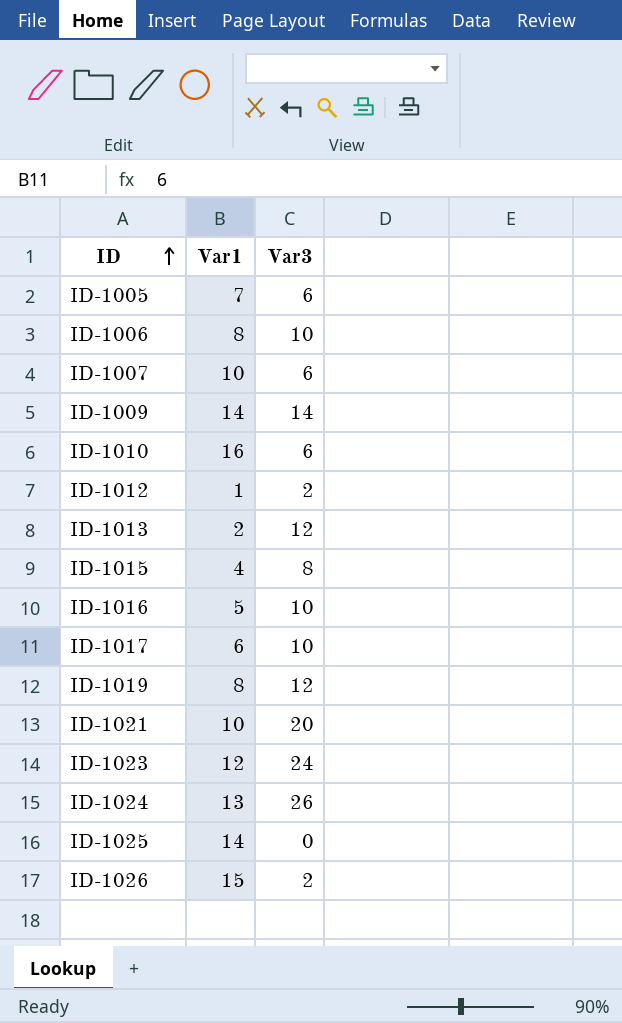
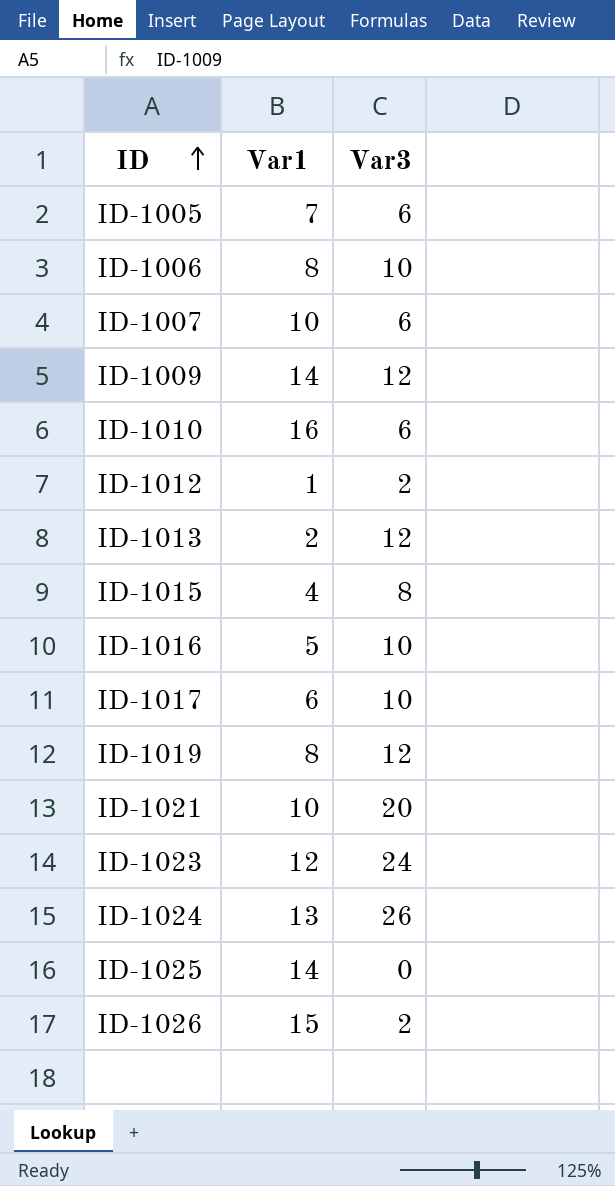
ID-1009 | Var3: 14 -> 12

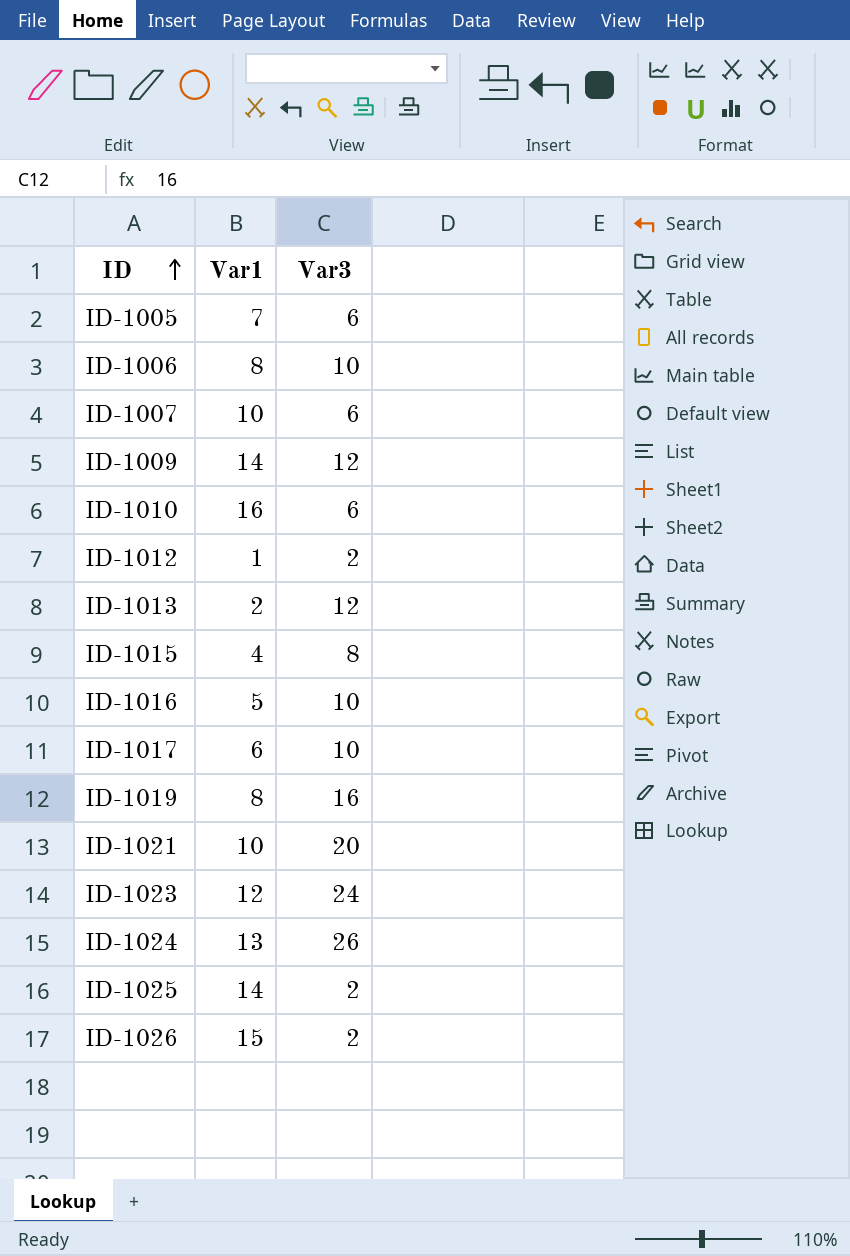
ID-1019 | Var3: 12 -> 16
ID-1025 | Var3: 0 -> 2

